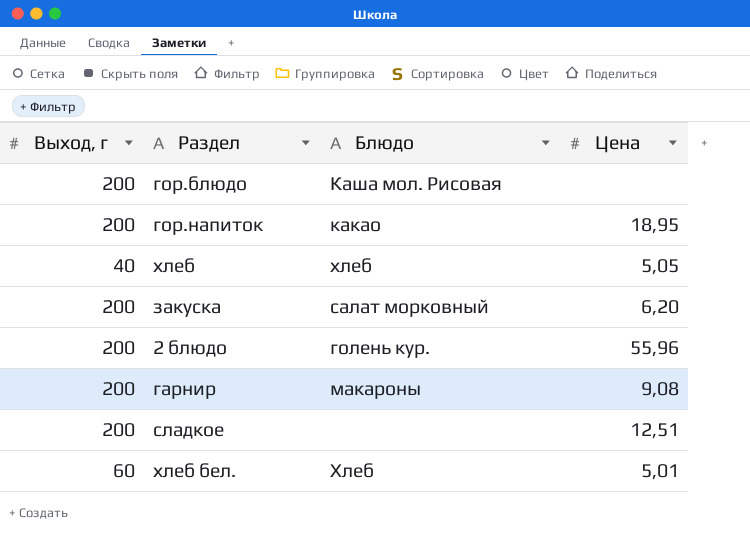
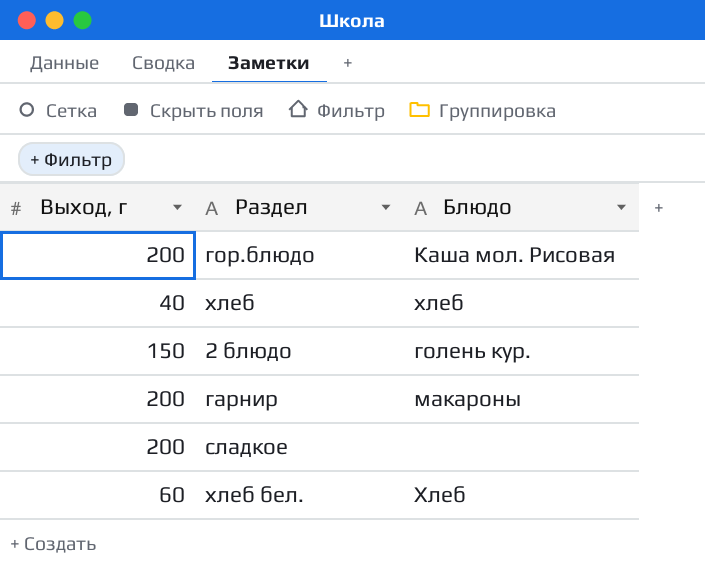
column Цена | position: 4 -> none
row гор.напиток: 200 | какао | 18,95 -> none
row закуска: 200 | салат морковный | 6,20 -> none
2 блюдо | Выход, г: 200 -> 150

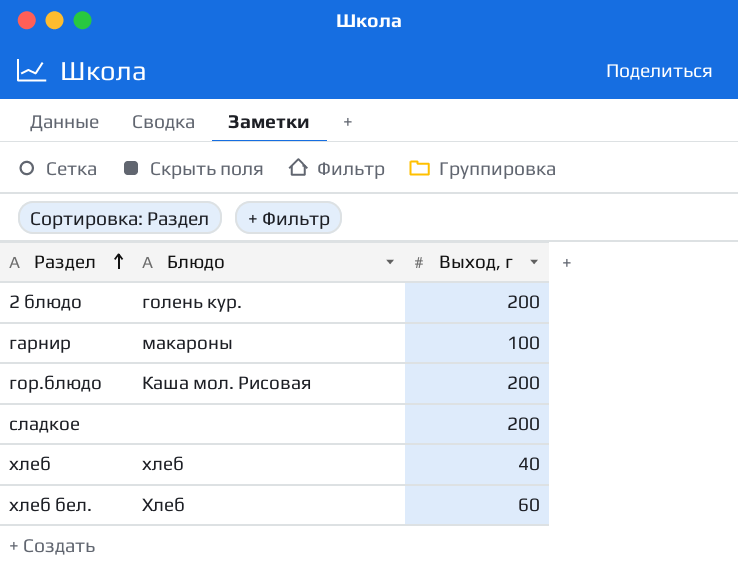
row order: none -> Раздел ascending
column Выход, г | position: 1 -> 3
2 блюдо | Выход, г: 150 -> 200
гарнир | Выход, г: 200 -> 100

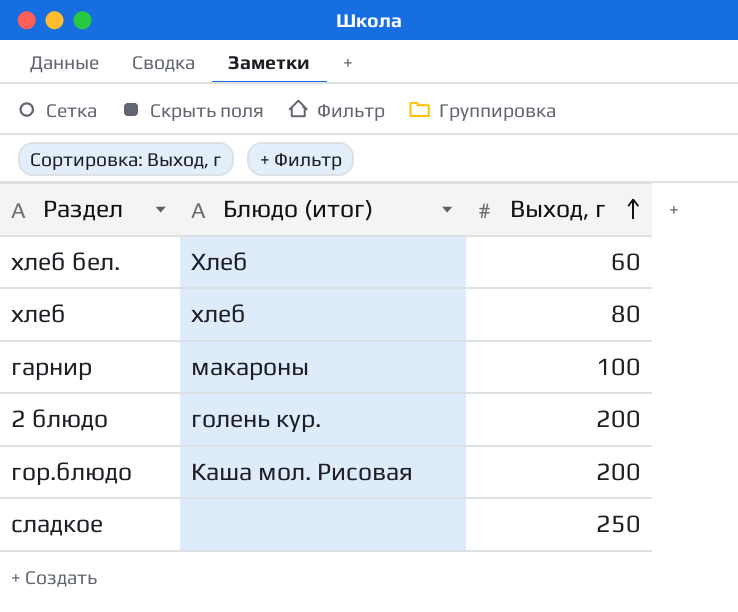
row order: Раздел ascending -> Выход, г ascending
column name: Блюдо -> Блюдо (итог)
хлеб | Выход, г: 40 -> 80
сладкое | Выход, г: 200 -> 250

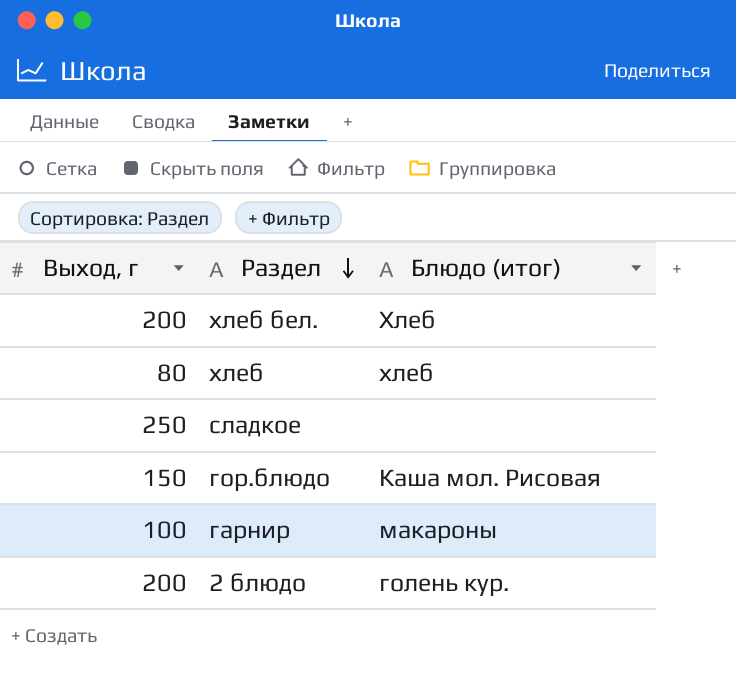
row order: Выход, г ascending -> Раздел descending
column Выход, г | position: 3 -> 1
хлеб бел. | Выход, г: 60 -> 200
гор.блюдо | Выход, г: 200 -> 150

